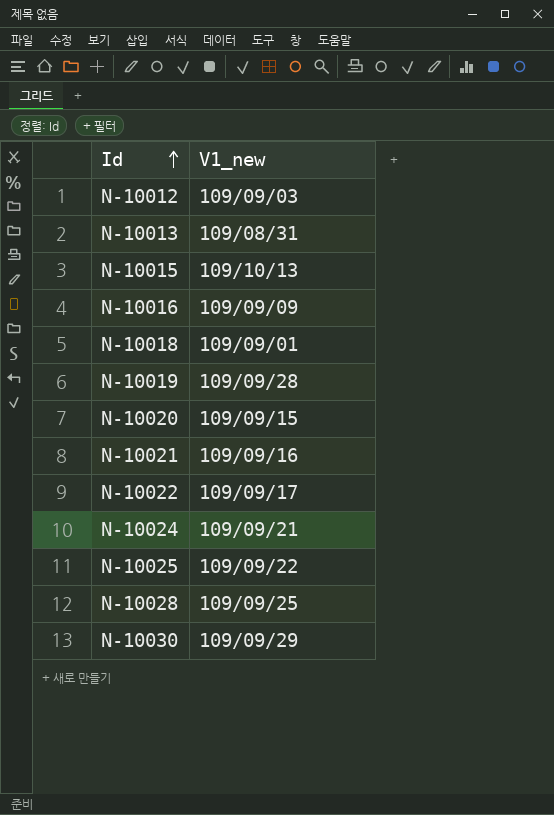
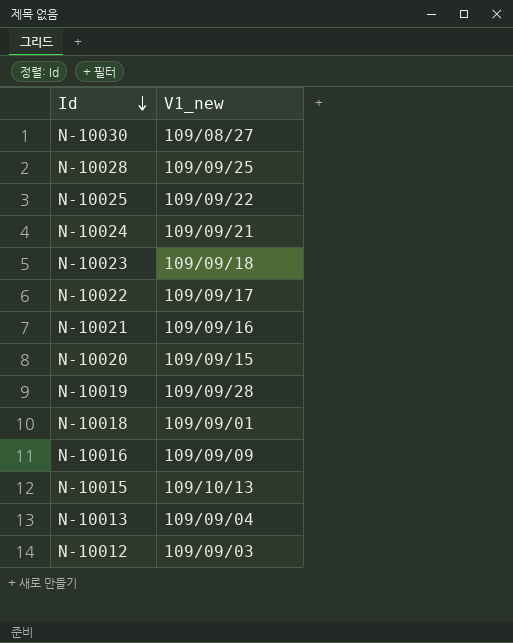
row order: Id ascending -> Id descending
N-10030 | V1_new: 109/09/29 -> 109/08/27
row N-10023: none -> 109/09/18
N-10013 | V1_new: 109/08/31 -> 109/09/04

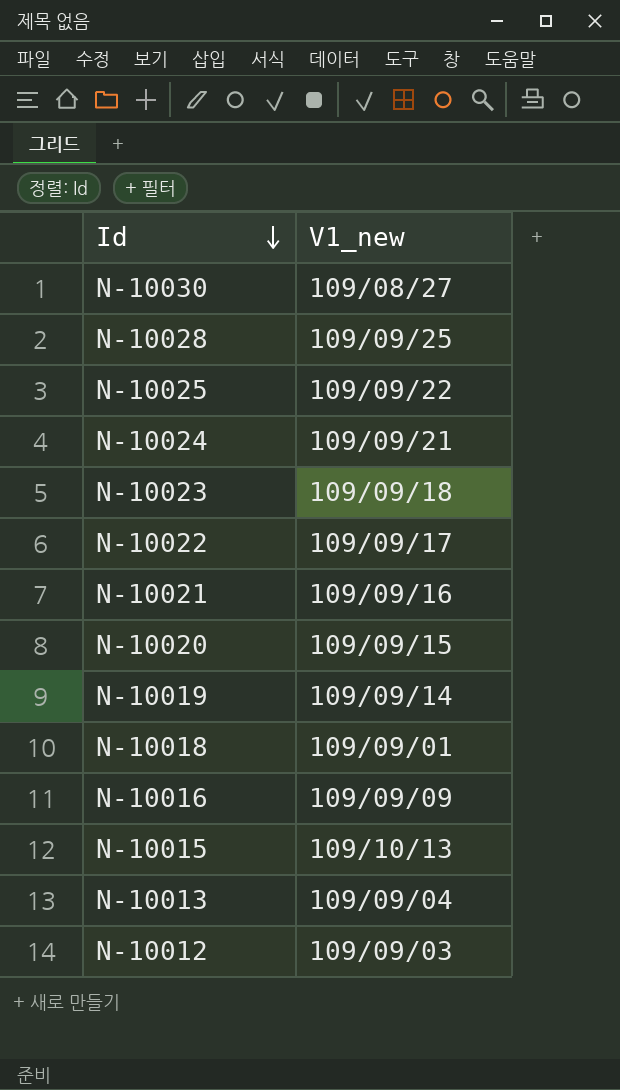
N-10019 | V1_new: 109/09/28 -> 109/09/14

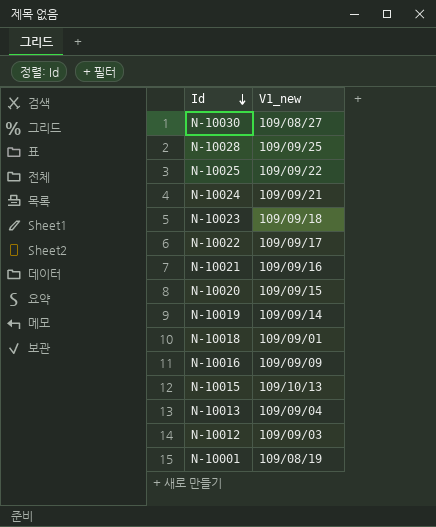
row N-10001: none -> 109/08/19

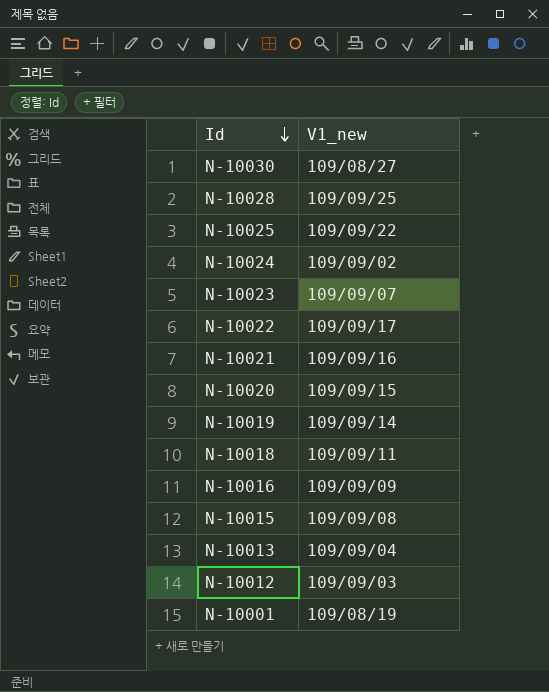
N-10024 | V1_new: 109/09/21 -> 109/09/02
N-10023 | V1_new: 109/09/18 -> 109/09/07
N-10018 | V1_new: 109/09/01 -> 109/09/11
N-10015 | V1_new: 109/10/13 -> 109/09/08

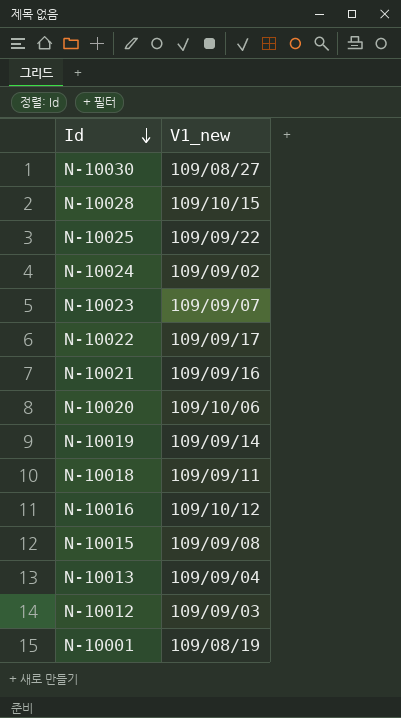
N-10028 | V1_new: 109/09/25 -> 109/10/15
N-10020 | V1_new: 109/09/15 -> 109/10/06
N-10016 | V1_new: 109/09/09 -> 109/10/12

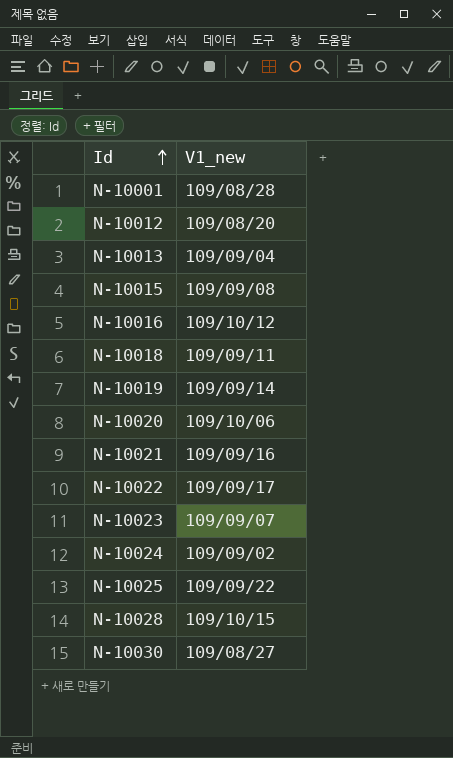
row order: Id descending -> Id ascending
N-10001 | V1_new: 109/08/19 -> 109/08/28
N-10012 | V1_new: 109/09/03 -> 109/08/20

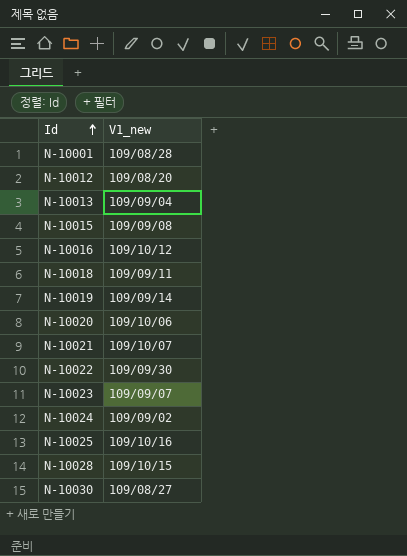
N-10021 | V1_new: 109/09/16 -> 109/10/07
N-10022 | V1_new: 109/09/17 -> 109/09/30
N-10025 | V1_new: 109/09/22 -> 109/10/16

